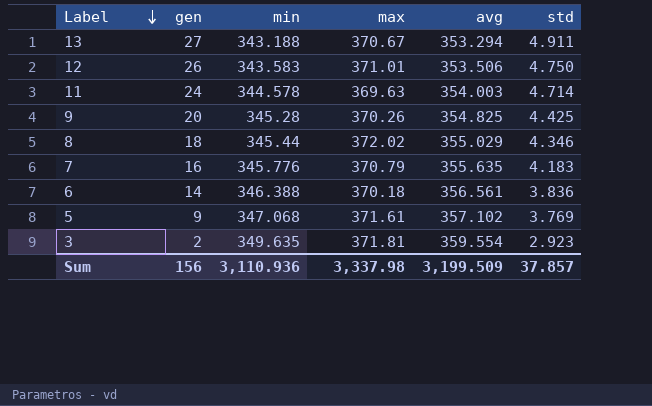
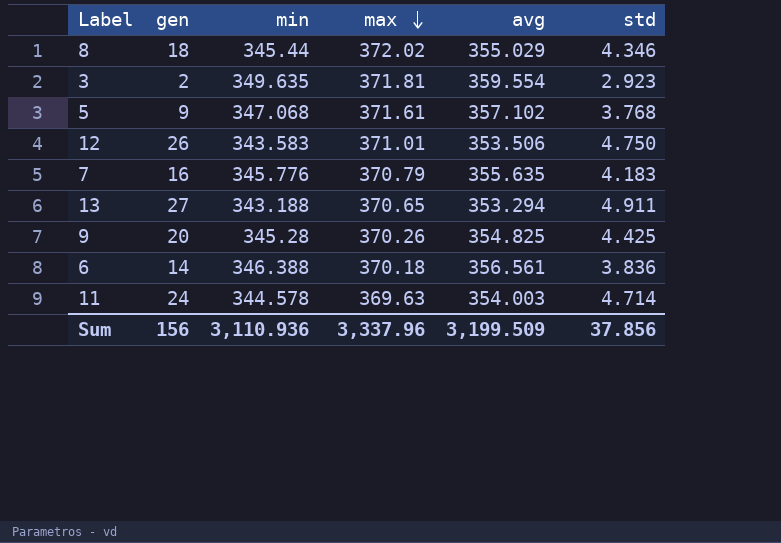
row order: Label descending -> max descending
5 | std: 3.769 -> 3.768
13 | max: 370.67 -> 370.65
Sum | max: 3,337.98 -> 3,337.96
Sum | std: 37.857 -> 37.856

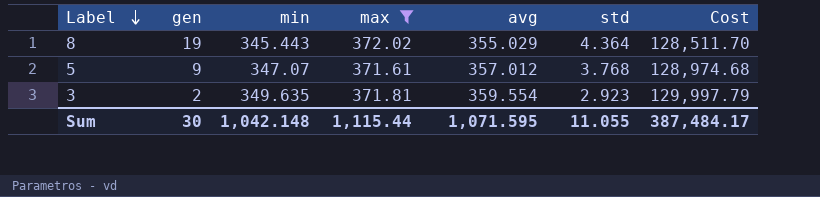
filter: none -> max >= 371.61
row order: max descending -> Label descending
column Cost | formula: none -> [min] * [max]
8 | gen: 18 -> 19
8 | min: 345.44 -> 345.443
8 | std: 4.346 -> 4.364
5 | min: 347.068 -> 347.07
5 | avg: 357.102 -> 357.012
Sum | gen: 156 -> 30
Sum | min: 3,110.936 -> 1,042.148
Sum | max: 3,337.96 -> 1,115.44
Sum | avg: 3,199.509 -> 1,071.595
Sum | std: 37.856 -> 11.055

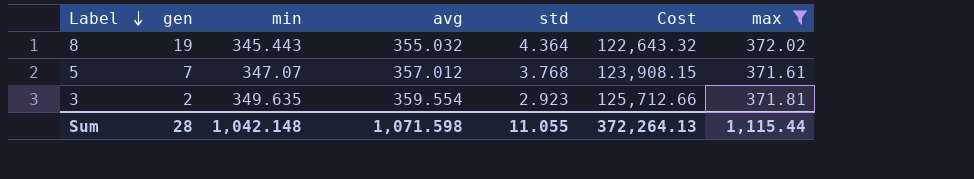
column Cost | formula: [min] * [max] -> [min] * [avg]
column max | position: 4 -> 7
8 | avg: 355.029 -> 355.032
5 | gen: 9 -> 7
Sum | gen: 30 -> 28
Sum | avg: 1,071.595 -> 1,071.598
Sum | Cost: 387,484.17 -> 372,264.13

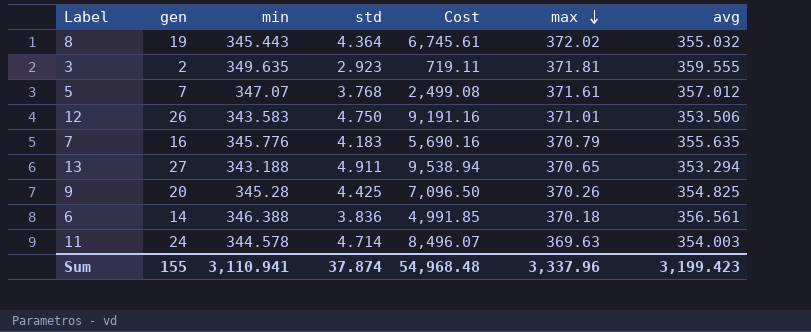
filter: max >= 371.61 -> none
row order: Label descending -> max descending
column Cost | formula: [min] * [avg] -> [gen] * [avg]
column avg | position: 4 -> 7
3 | avg: 359.554 -> 359.555
Sum | gen: 28 -> 155
Sum | min: 1,042.148 -> 3,110.941
Sum | std: 11.055 -> 37.874
Sum | Cost: 372,264.13 -> 54,968.48
Sum | max: 1,115.44 -> 3,337.96
Sum | avg: 1,071.598 -> 3,199.423

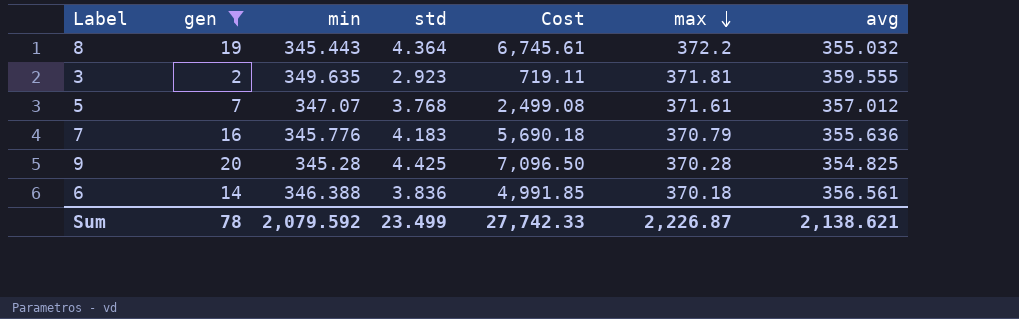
filter: none -> gen <= 20
8 | max: 372.02 -> 372.2
7 | Cost: 5,690.16 -> 5,690.18
7 | avg: 355.635 -> 355.636
9 | max: 370.26 -> 370.28
Sum | gen: 155 -> 78
Sum | min: 3,110.941 -> 2,079.592
Sum | std: 37.874 -> 23.499
Sum | Cost: 54,968.48 -> 27,742.33
Sum | max: 3,337.96 -> 2,226.87
Sum | avg: 3,199.423 -> 2,138.621

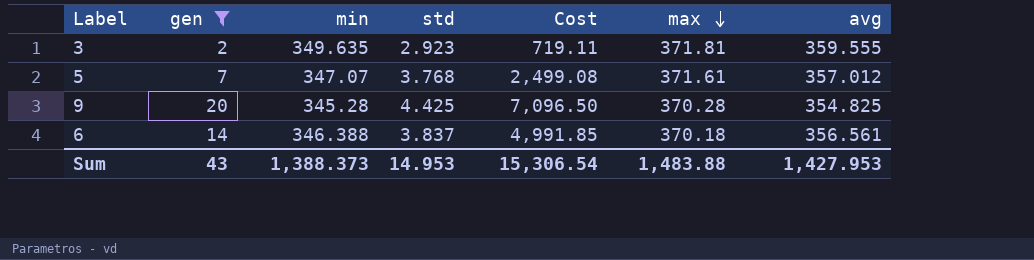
row 8: 19 | 345.443 | 4.364 | 6,745.61 | 372.2 | 355.032 -> none
row 7: 16 | 345.776 | 4.183 | 5,690.18 | 370.79 | 355.636 -> none
6 | std: 3.836 -> 3.837
Sum | gen: 78 -> 43
Sum | min: 2,079.592 -> 1,388.373
Sum | std: 23.499 -> 14.953
Sum | Cost: 27,742.33 -> 15,306.54
Sum | max: 2,226.87 -> 1,483.88
Sum | avg: 2,138.621 -> 1,427.953

